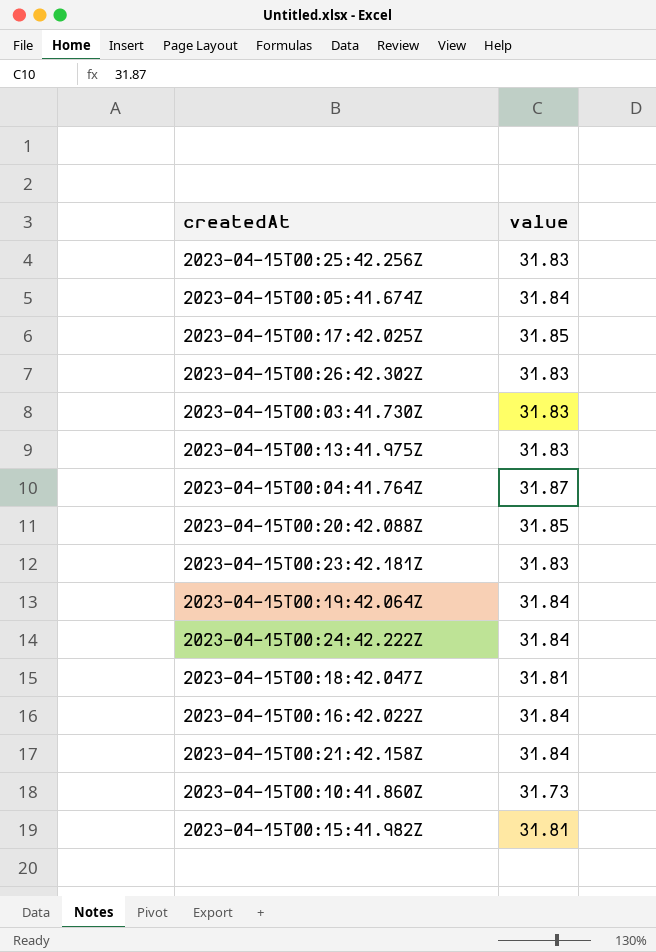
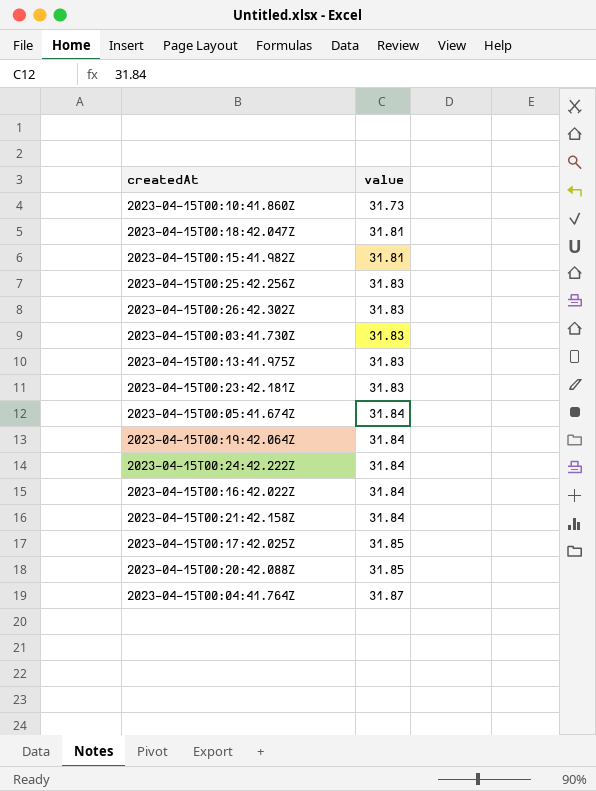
row order: none -> value ascending

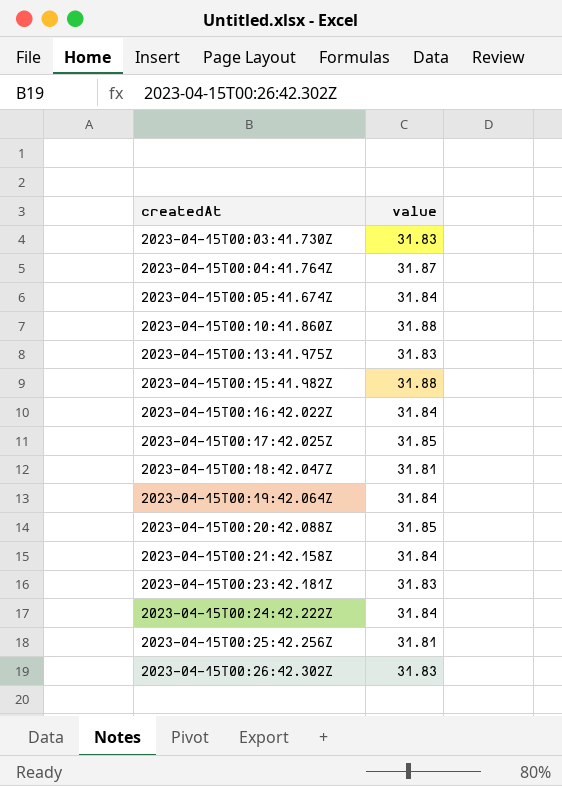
row order: value ascending -> createdAt ascending
2023-04-15T00:10:41.860Z | value: 31.73 -> 31.88
2023-04-15T00:15:41.982Z | value: 31.81 -> 31.88
2023-04-15T00:25:42.256Z | value: 31.83 -> 31.81

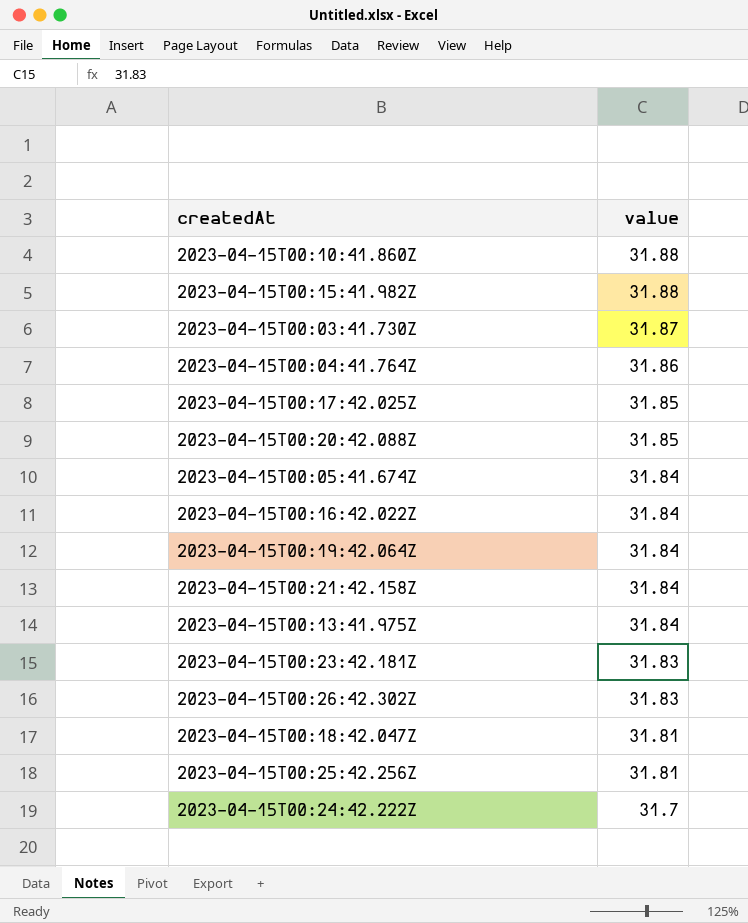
row order: createdAt ascending -> value descending
2023-04-15T00:03:41.730Z | value: 31.83 -> 31.87
2023-04-15T00:04:41.764Z | value: 31.87 -> 31.86
2023-04-15T00:13:41.975Z | value: 31.83 -> 31.84
2023-04-15T00:24:42.222Z | value: 31.84 -> 31.7

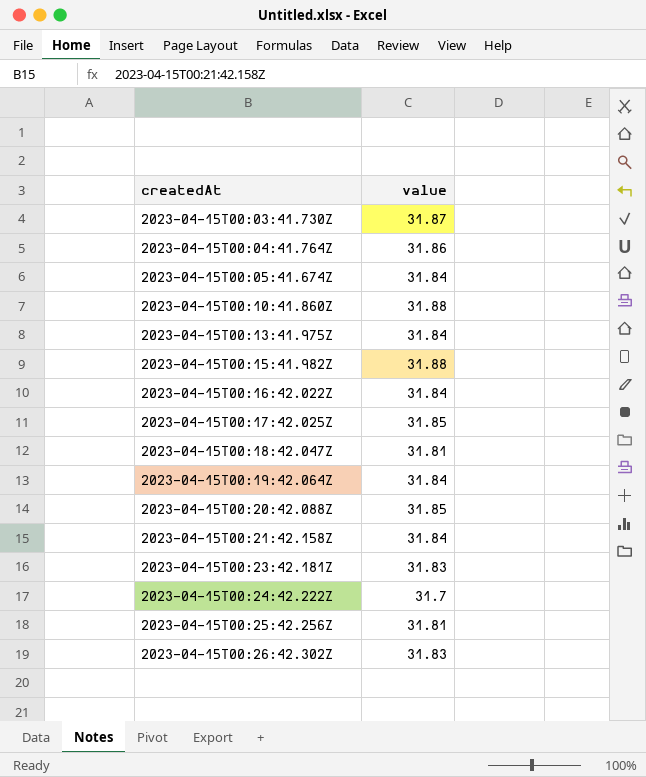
row order: value descending -> createdAt ascending

